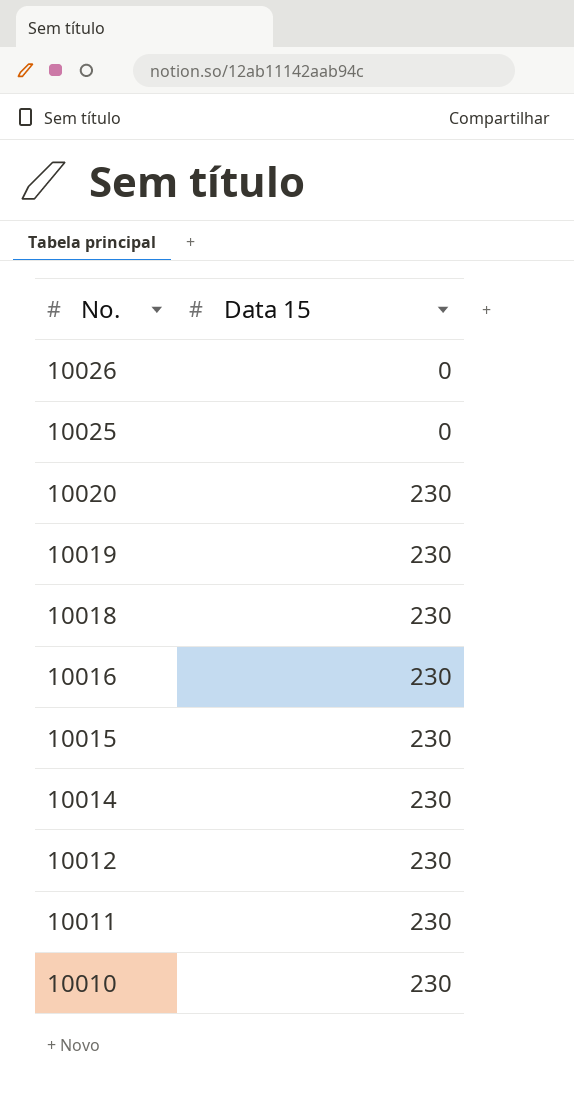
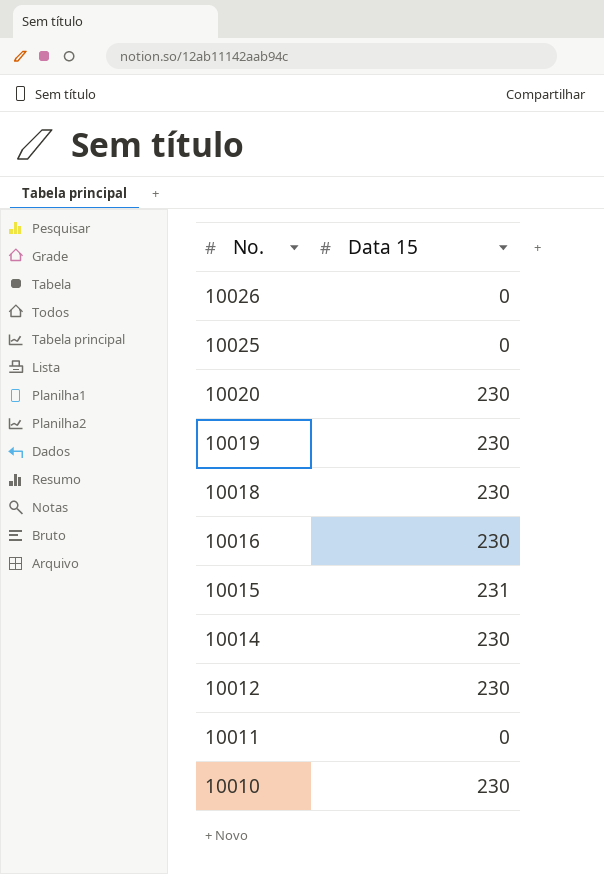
10015 | Data 15: 230 -> 231
10011 | Data 15: 230 -> 0

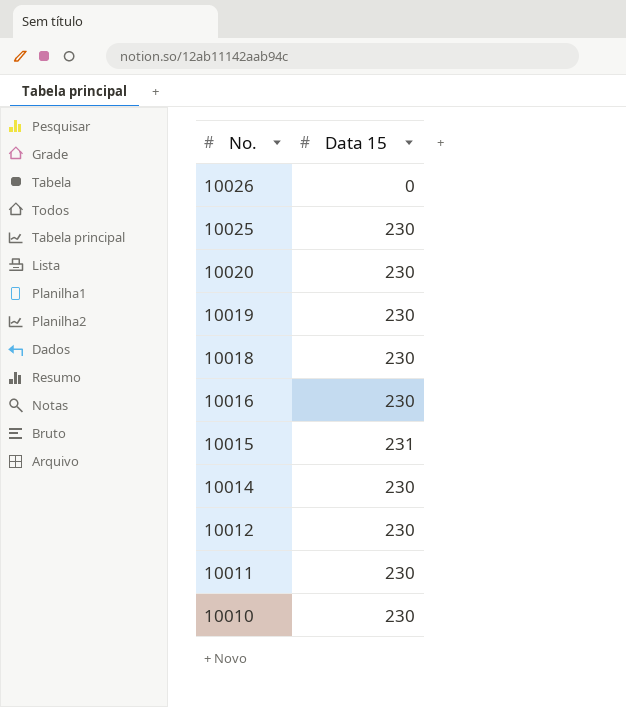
10025 | Data 15: 0 -> 230
10011 | Data 15: 0 -> 230

